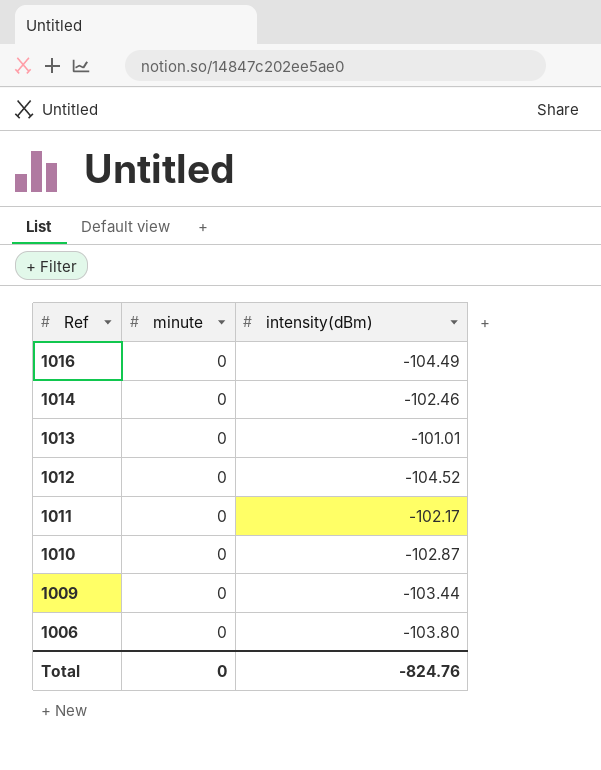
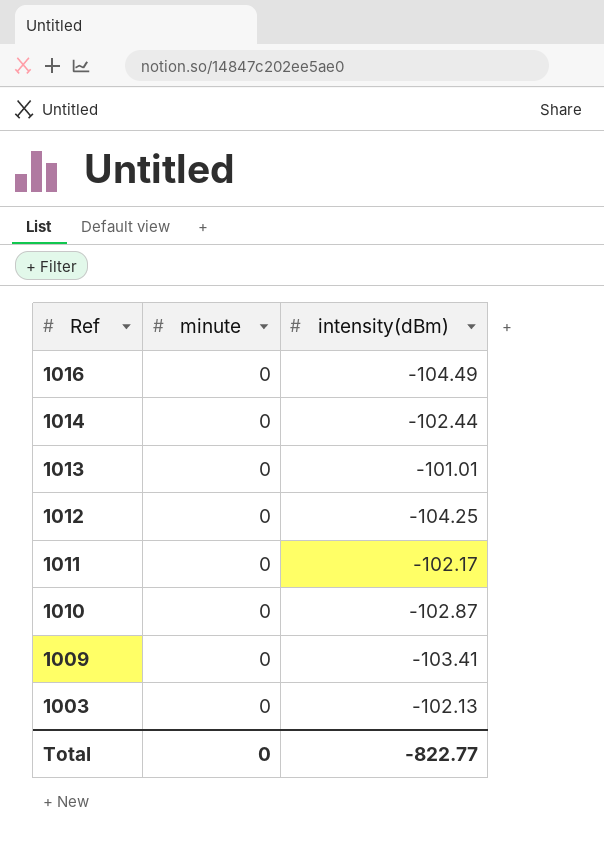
row 1006: 0 | -103.80 -> none
1014 | intensity(dBm): -102.46 -> -102.44
1012 | intensity(dBm): -104.52 -> -104.25
1009 | intensity(dBm): -103.44 -> -103.41
row 1003: none -> 0 | -102.13
Total | intensity(dBm): -824.76 -> -822.77

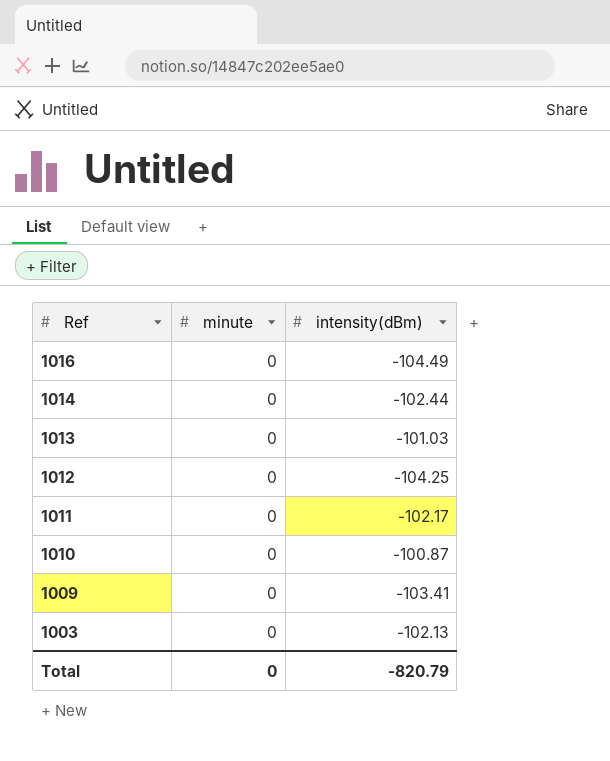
1013 | intensity(dBm): -101.01 -> -101.03
1010 | intensity(dBm): -102.87 -> -100.87
Total | intensity(dBm): -822.77 -> -820.79

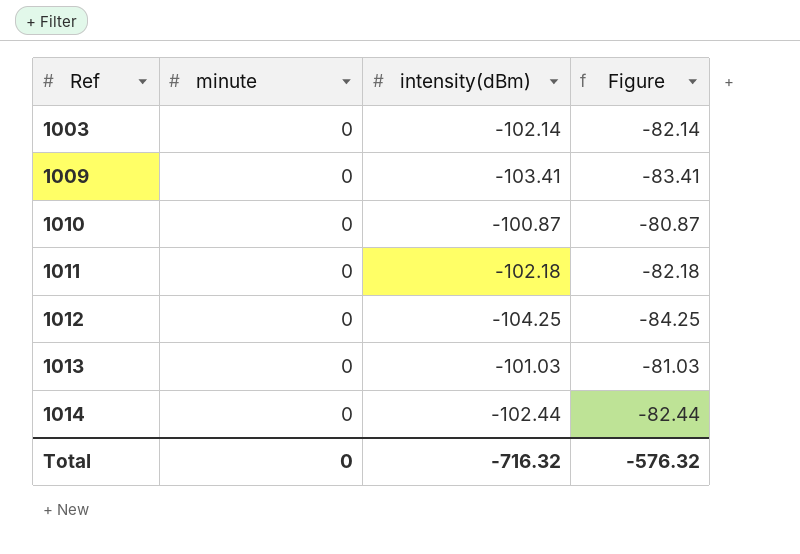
row order: Ref descending -> Ref ascending
column Figure | formula: none -> [intensity(dBm)] + 20
row 1016: 0 | -104.49 -> none
1003 | intensity(dBm): -102.13 -> -102.14
1011 | intensity(dBm): -102.17 -> -102.18
Total | intensity(dBm): -820.79 -> -716.32

